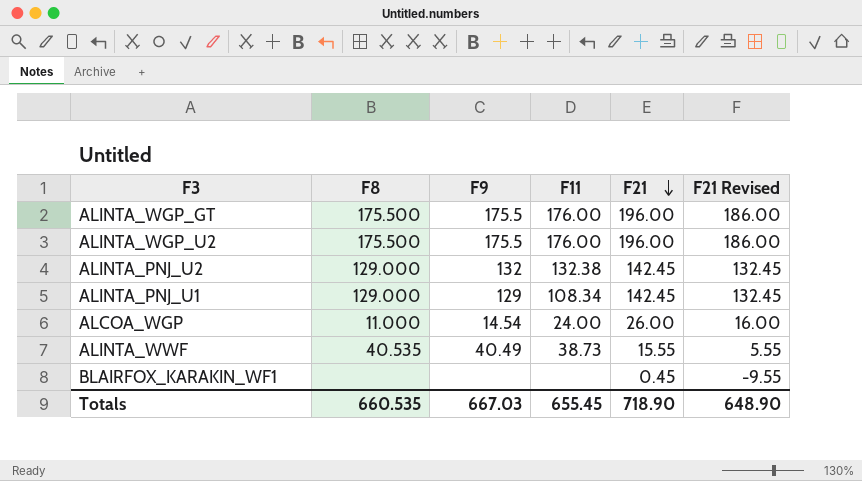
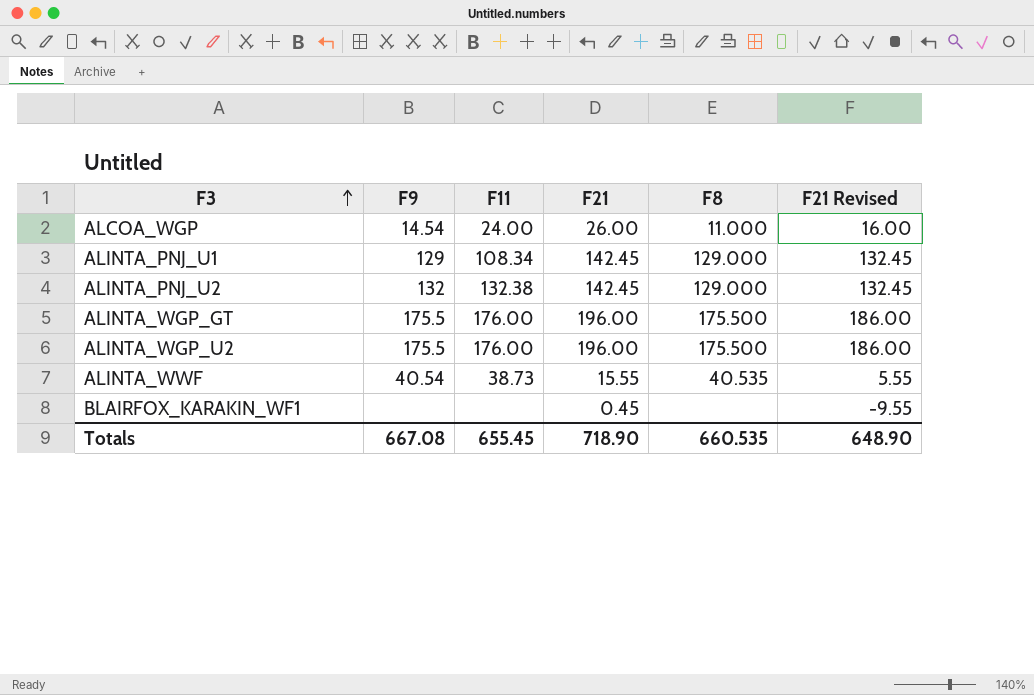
row order: F21 descending -> F3 ascending
column F8 | position: 2 -> 5
ALINTA_WWF | F9: 40.49 -> 40.54
Totals | F9: 667.03 -> 667.08

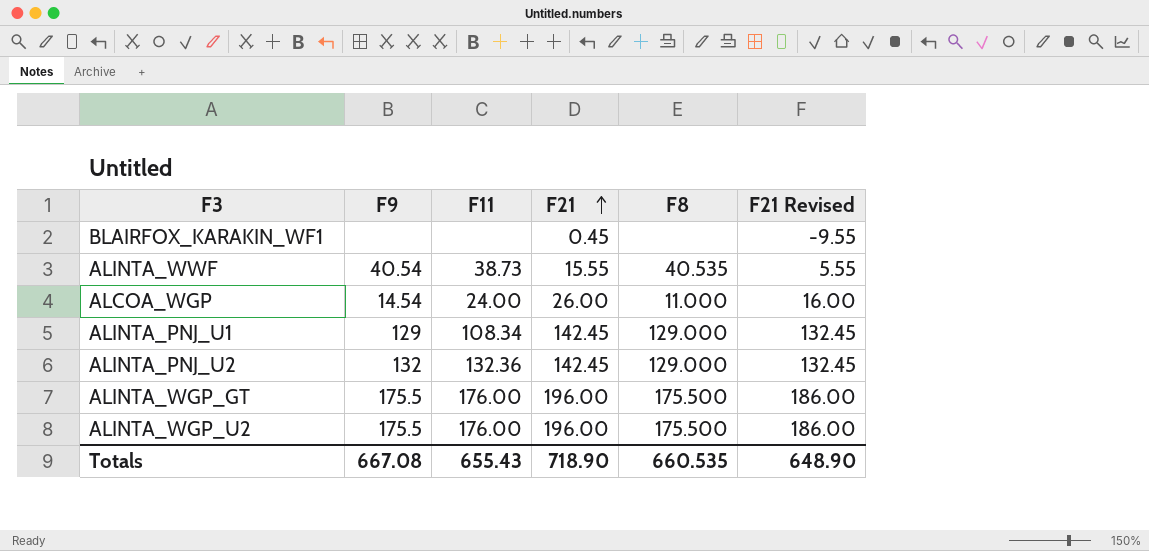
row order: F3 ascending -> F21 ascending
ALINTA_PNJ_U2 | F11: 132.38 -> 132.36
Totals | F11: 655.45 -> 655.43

